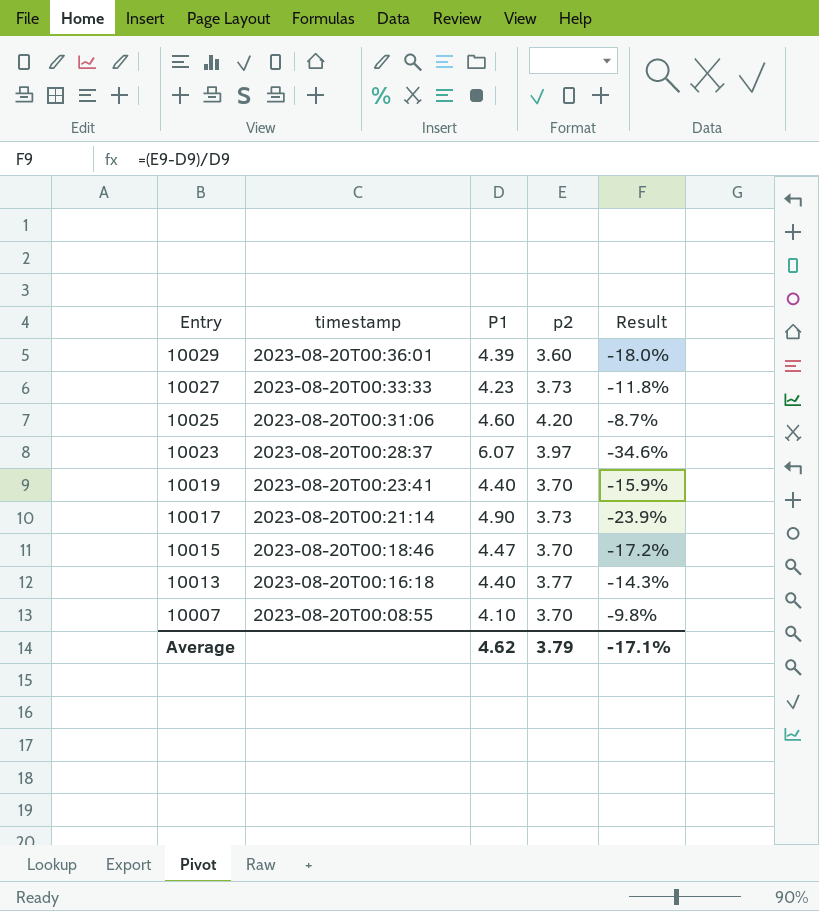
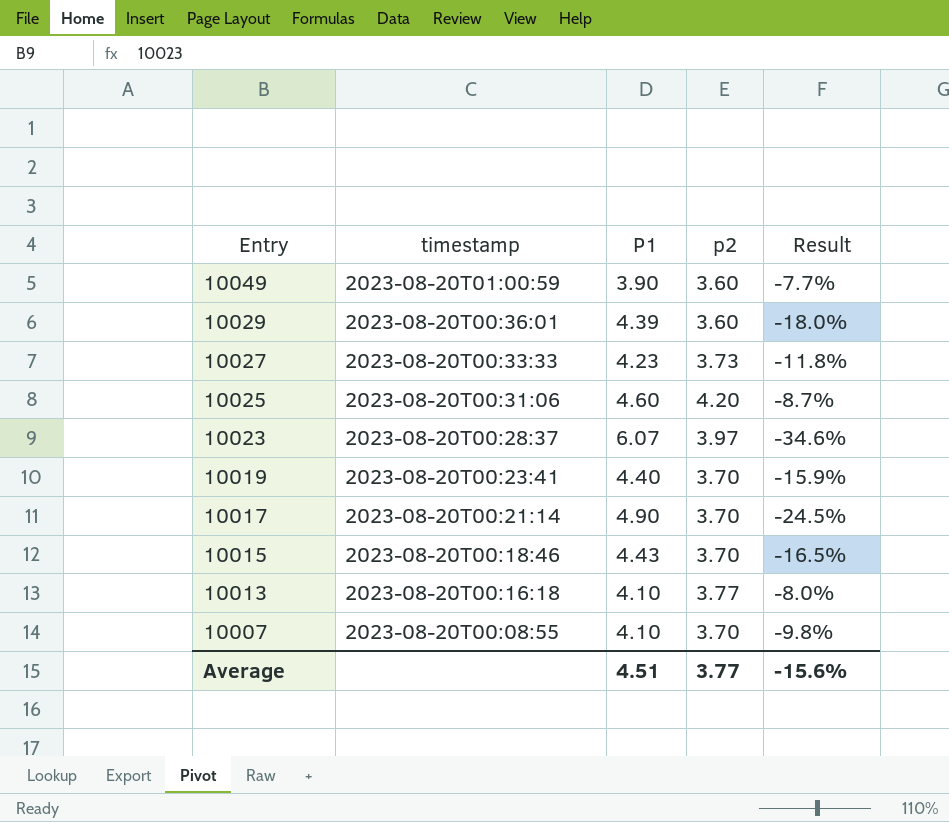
row 10049: none -> 2023-08-20T01:00:59 | 3.90 | 3.60 | -7.7%
10017 | p2: 3.73 -> 3.70
10017 | Result: -23.9% -> -24.5%
10015 | P1: 4.47 -> 4.43
10015 | Result: -17.2% -> -16.5%
10013 | P1: 4.40 -> 4.10
10013 | Result: -14.3% -> -8.0%
Average | P1: 4.62 -> 4.51
Average | p2: 3.79 -> 3.77
Average | Result: -17.1% -> -15.6%

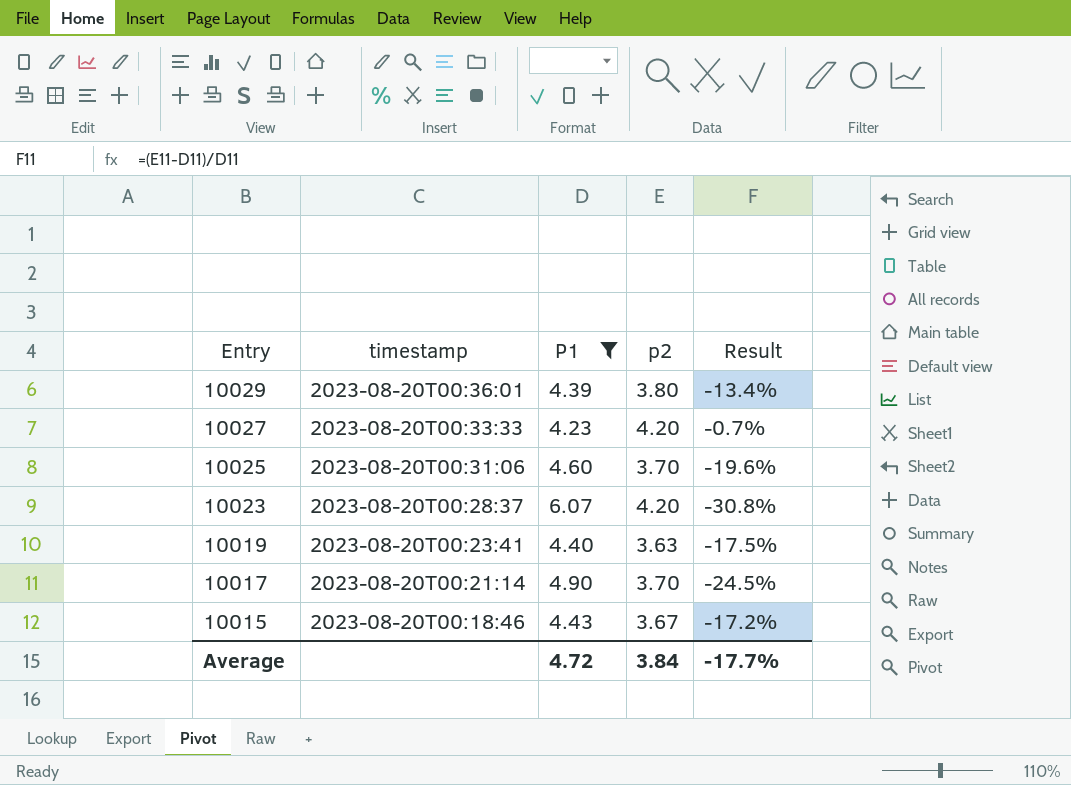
filter: none -> P1 >= 4.23
10029 | p2: 3.60 -> 3.80
10029 | Result: -18.0% -> -13.4%
10027 | p2: 3.73 -> 4.20
10027 | Result: -11.8% -> -0.7%
10025 | p2: 4.20 -> 3.70
10025 | Result: -8.7% -> -19.6%
10023 | p2: 3.97 -> 4.20
10023 | Result: -34.6% -> -30.8%
10019 | p2: 3.70 -> 3.63
10019 | Result: -15.9% -> -17.5%
10015 | p2: 3.70 -> 3.67
10015 | Result: -16.5% -> -17.2%
Average | P1: 4.51 -> 4.72
Average | p2: 3.77 -> 3.84
Average | Result: -15.6% -> -17.7%

